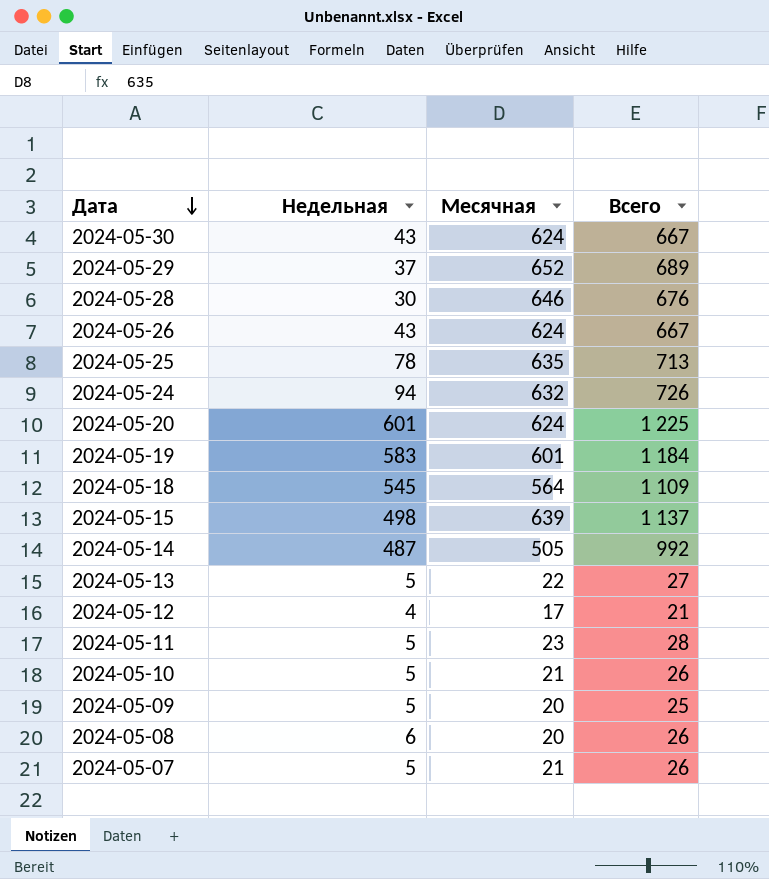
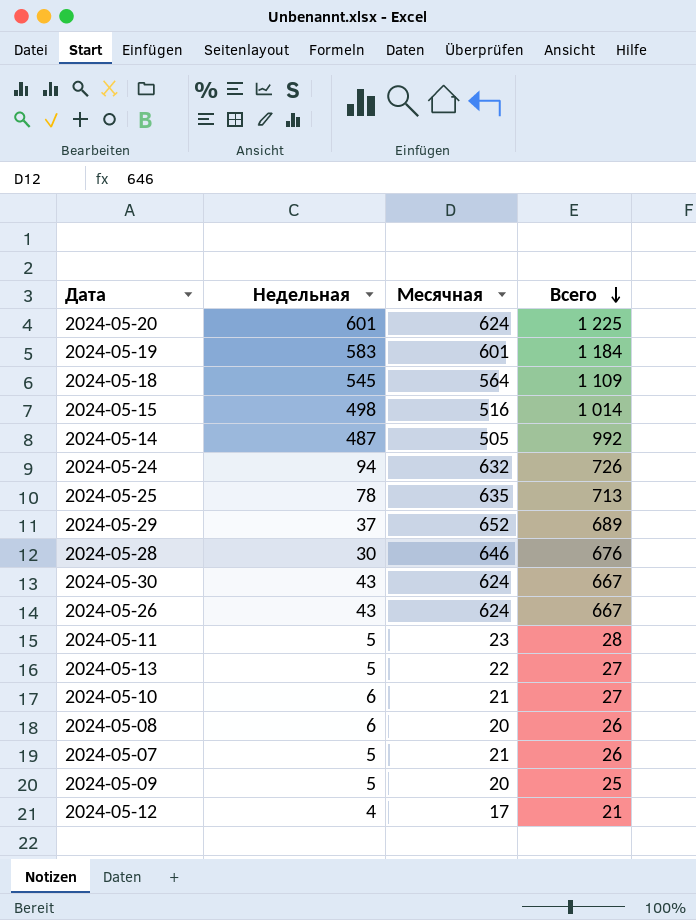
row order: Дата descending -> Всего descending
2024-05-15 | Месячная: 639 -> 516
2024-05-15 | Всего: 1 137 -> 1 014
2024-05-10 | Недельная: 5 -> 6
2024-05-10 | Всего: 26 -> 27

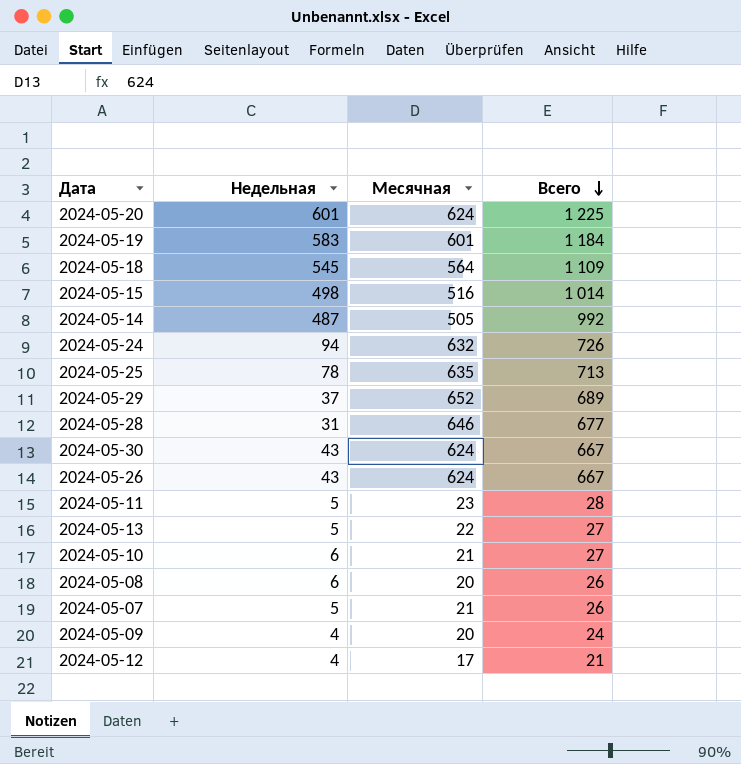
2024-05-28 | Недельная: 30 -> 31
2024-05-28 | Всего: 676 -> 677
2024-05-09 | Недельная: 5 -> 4
2024-05-09 | Всего: 25 -> 24

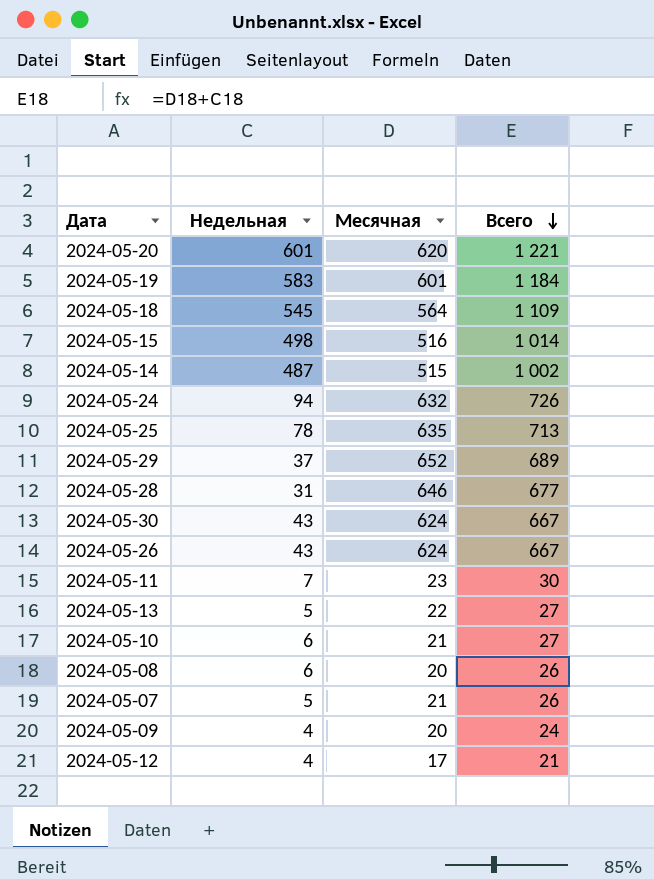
2024-05-20 | Месячная: 624 -> 620
2024-05-20 | Всего: 1 225 -> 1 221
2024-05-14 | Месячная: 505 -> 515
2024-05-14 | Всего: 992 -> 1 002
2024-05-11 | Недельная: 5 -> 7
2024-05-11 | Всего: 28 -> 30

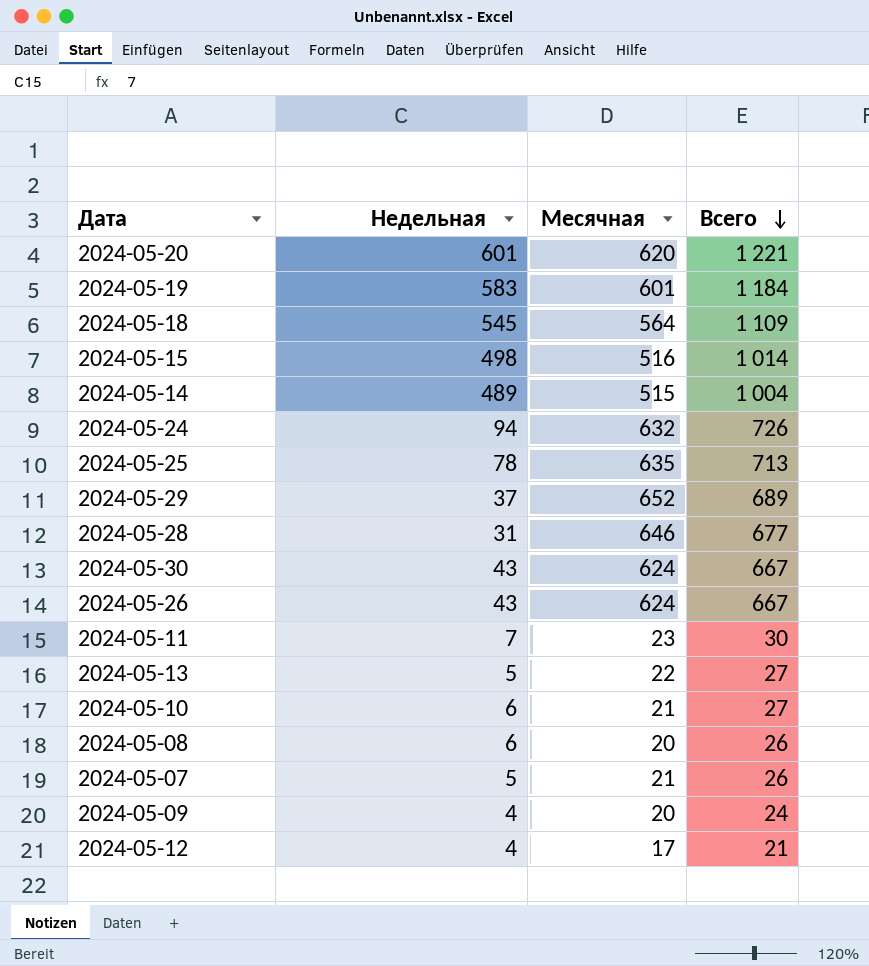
2024-05-14 | Недельная: 487 -> 489
2024-05-14 | Всего: 1 002 -> 1 004

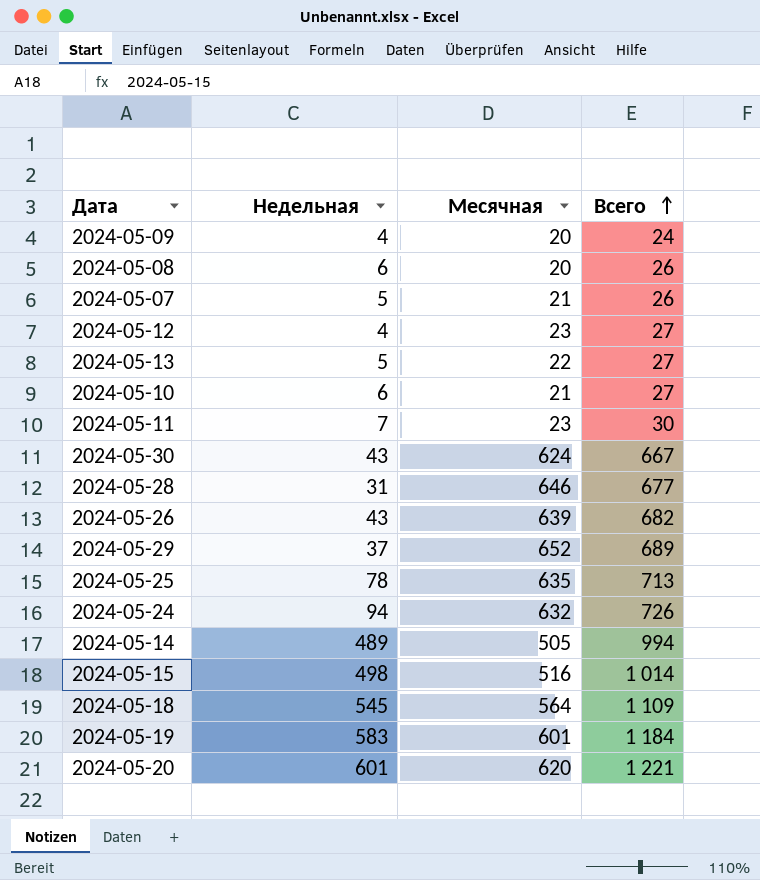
row order: Всего descending -> Всего ascending
2024-05-12 | Месячная: 17 -> 23
2024-05-12 | Всего: 21 -> 27
2024-05-26 | Месячная: 624 -> 639
2024-05-26 | Всего: 667 -> 682
2024-05-14 | Месячная: 515 -> 505
2024-05-14 | Всего: 1 004 -> 994

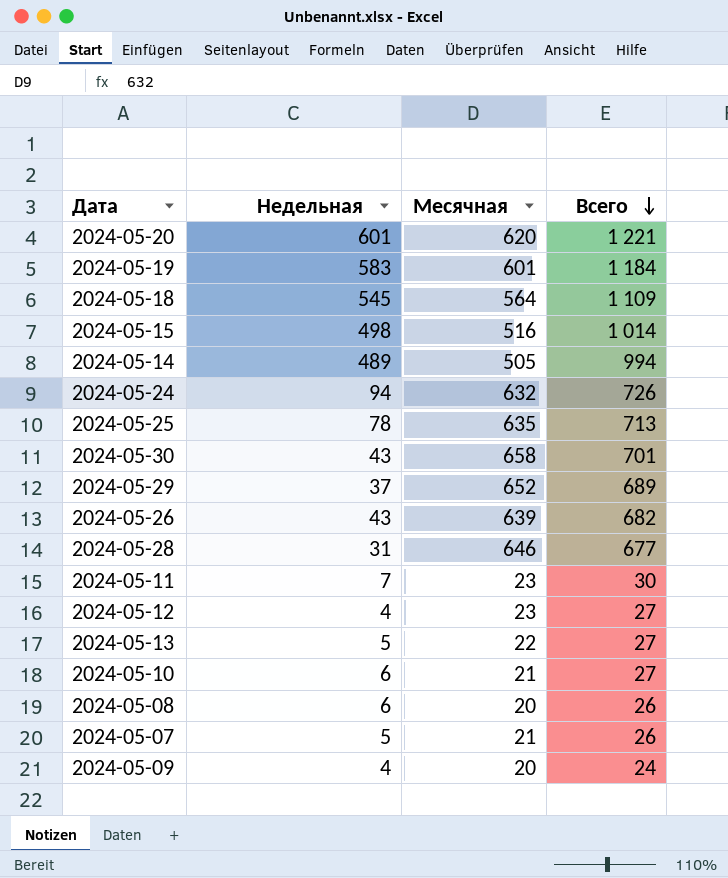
row order: Всего ascending -> Всего descending
2024-05-30 | Месячная: 624 -> 658
2024-05-30 | Всего: 667 -> 701

